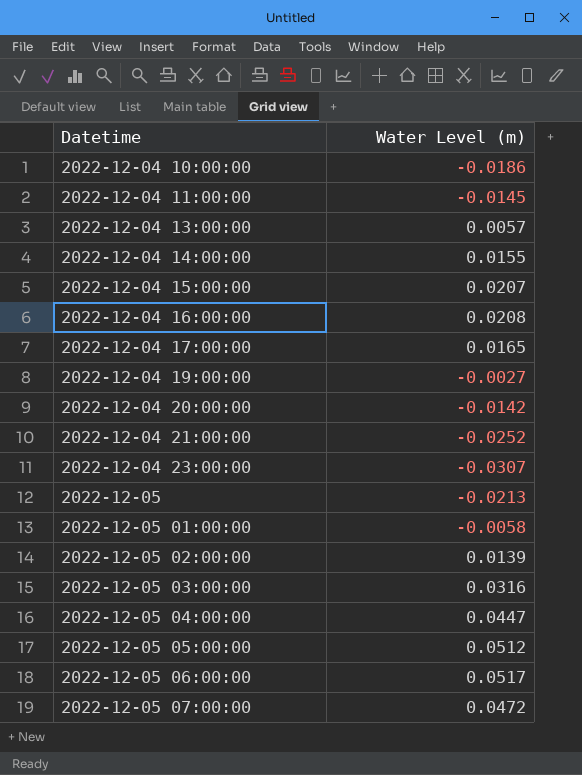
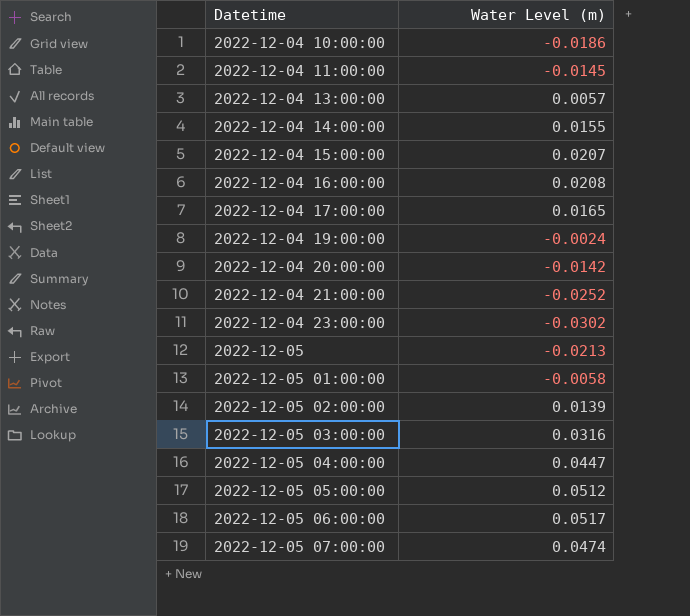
2022-12-04 19:00:00 | Water Level (m): -0.0027 -> -0.0024
2022-12-04 23:00:00 | Water Level (m): -0.0307 -> -0.0302
2022-12-05 07:00:00 | Water Level (m): 0.0472 -> 0.0474

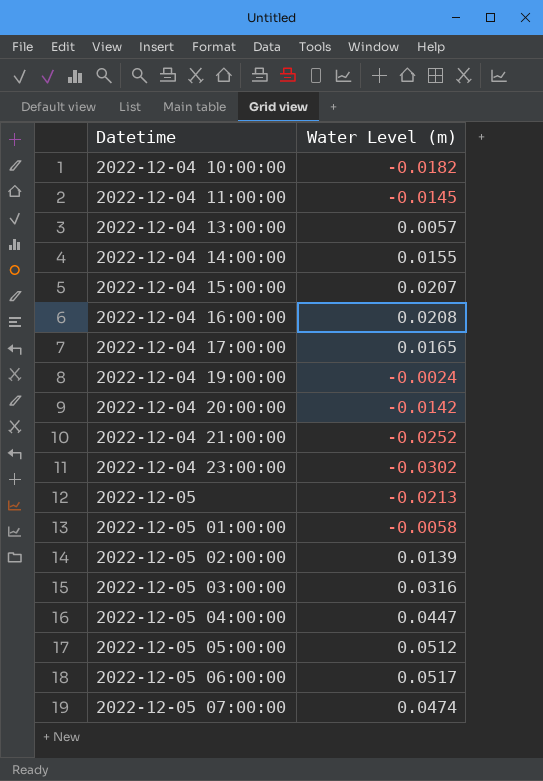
2022-12-04 10:00:00 | Water Level (m): -0.0186 -> -0.0182

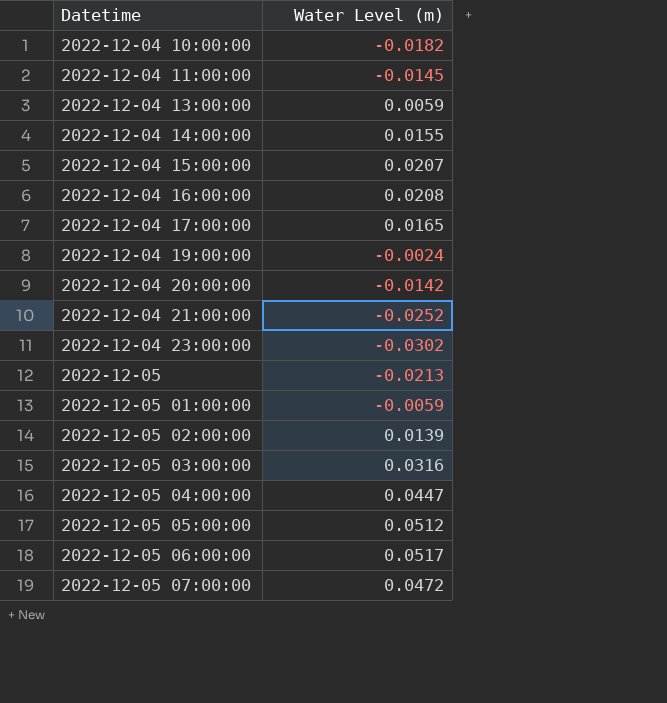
2022-12-04 13:00:00 | Water Level (m): 0.0057 -> 0.0059
2022-12-05 01:00:00 | Water Level (m): -0.0058 -> -0.0059
2022-12-05 07:00:00 | Water Level (m): 0.0474 -> 0.0472

